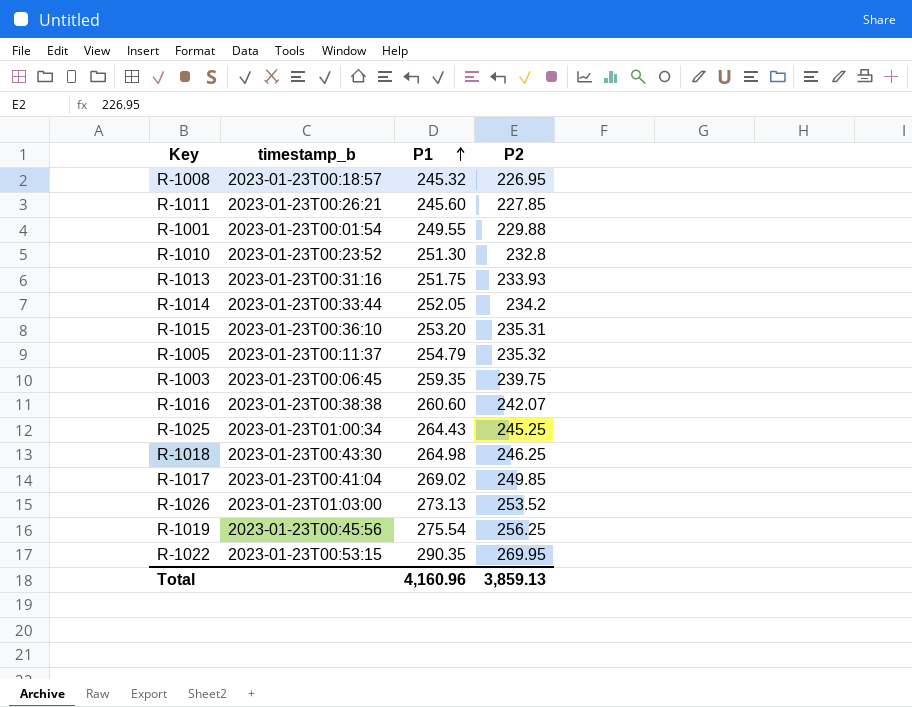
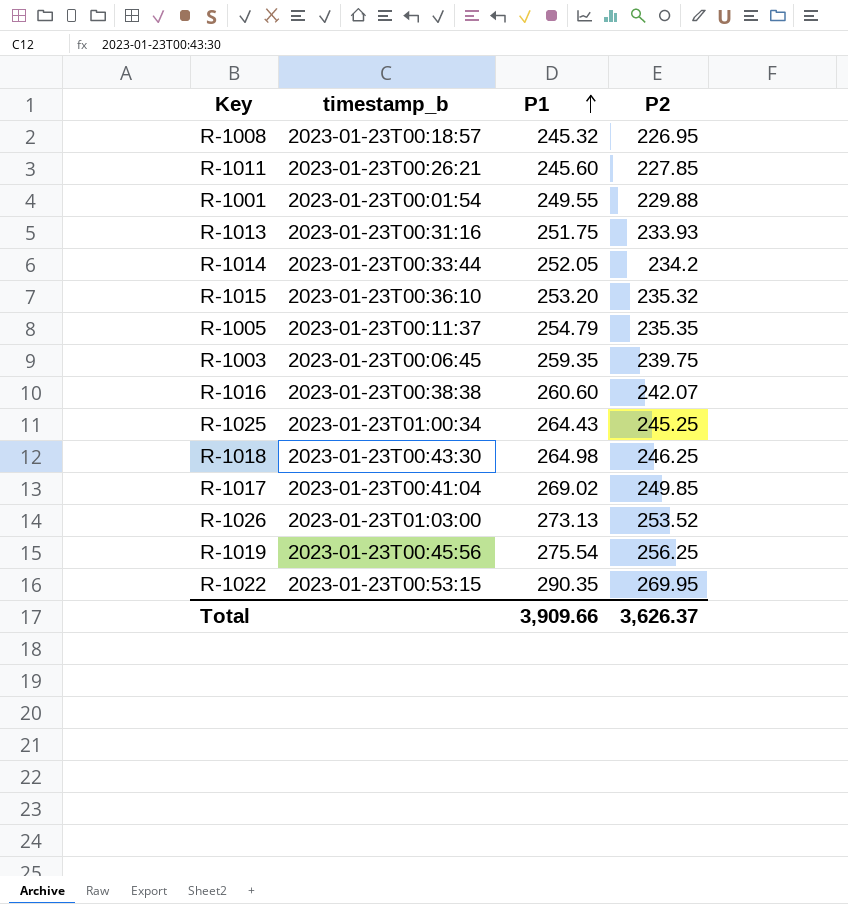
row R-1010: 2023-01-23T00:23:52 | 251.30 | 232.8 -> none
R-1015 | P2: 235.31 -> 235.32
R-1005 | P2: 235.32 -> 235.35
Total | P1: 4,160.96 -> 3,909.66
Total | P2: 3,859.13 -> 3,626.37

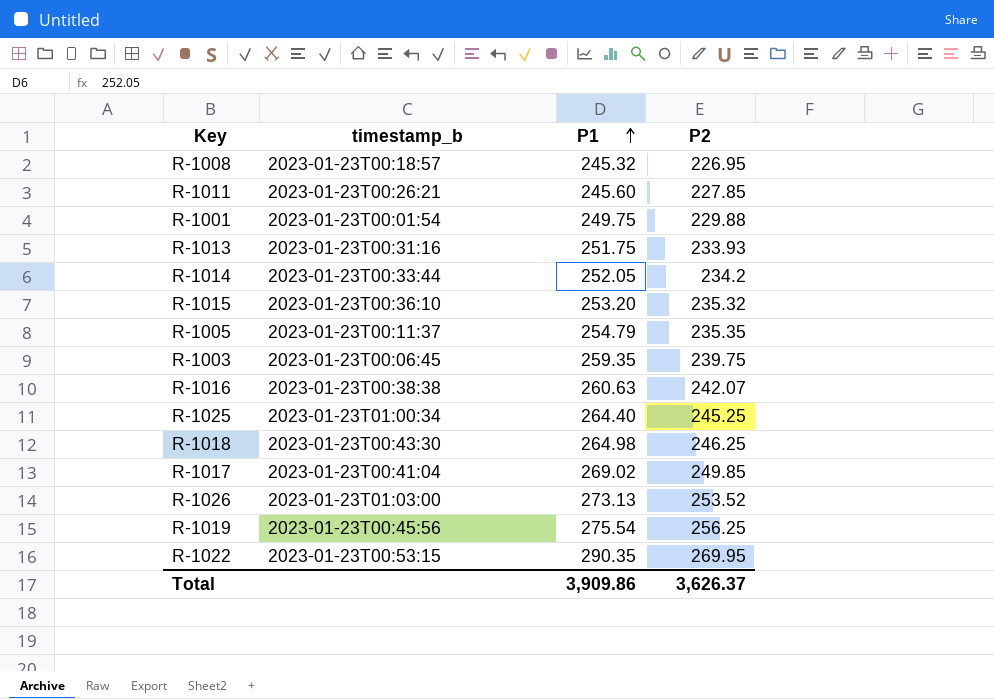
R-1001 | P1: 249.55 -> 249.75
R-1016 | P1: 260.60 -> 260.63
R-1025 | P1: 264.43 -> 264.40
Total | P1: 3,909.66 -> 3,909.86

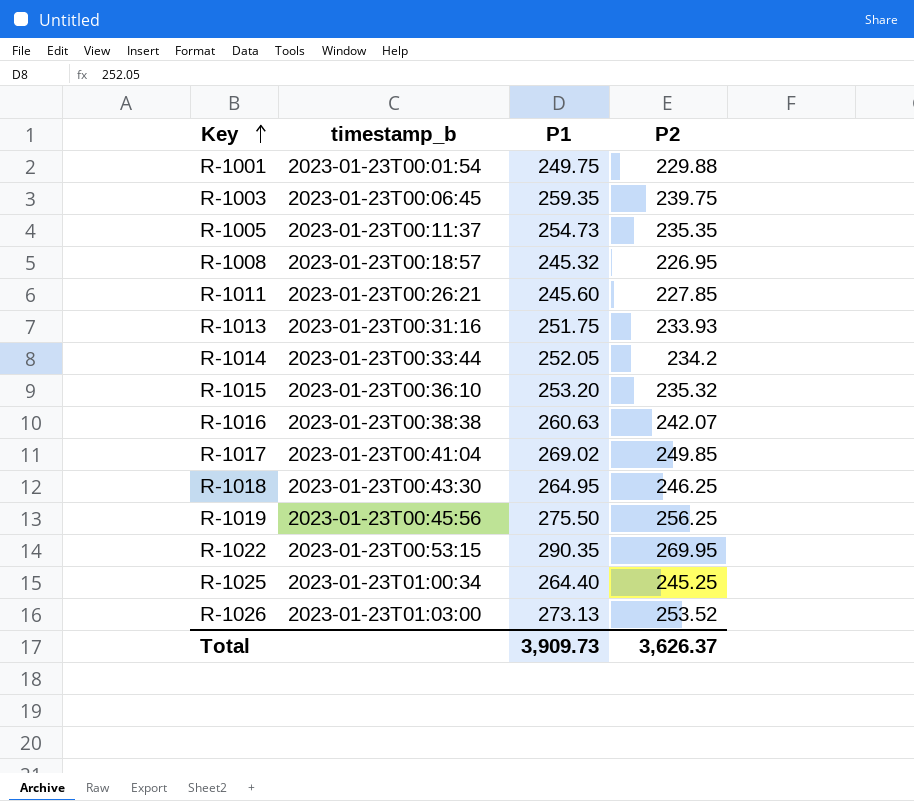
row order: P1 ascending -> Key ascending
R-1005 | P1: 254.79 -> 254.73
R-1018 | P1: 264.98 -> 264.95
R-1019 | P1: 275.54 -> 275.50
Total | P1: 3,909.86 -> 3,909.73

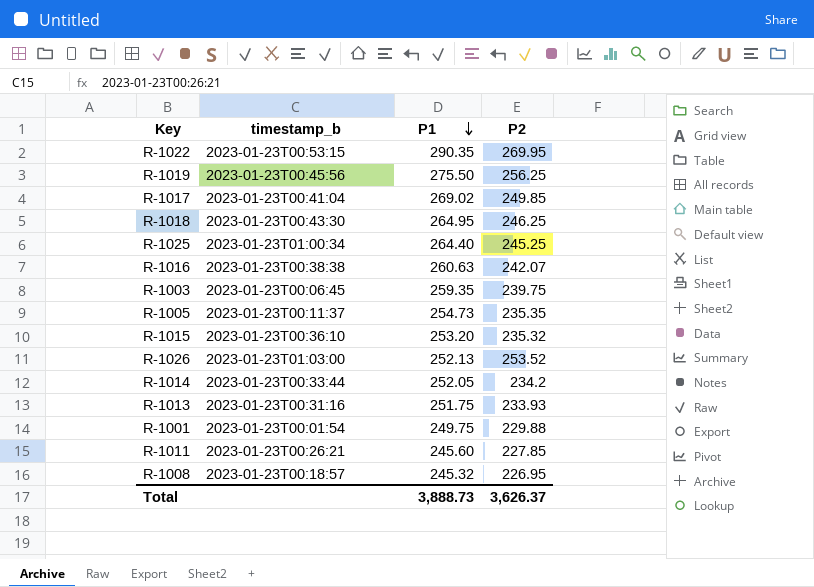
row order: Key ascending -> P1 descending
R-1026 | P1: 273.13 -> 252.13
Total | P1: 3,909.73 -> 3,888.73

